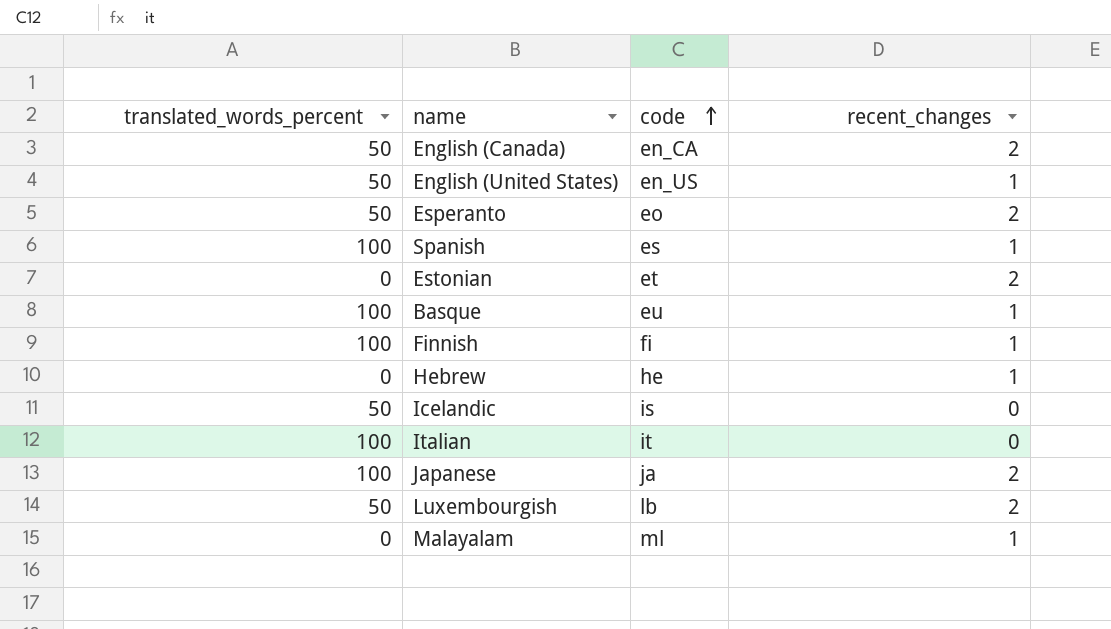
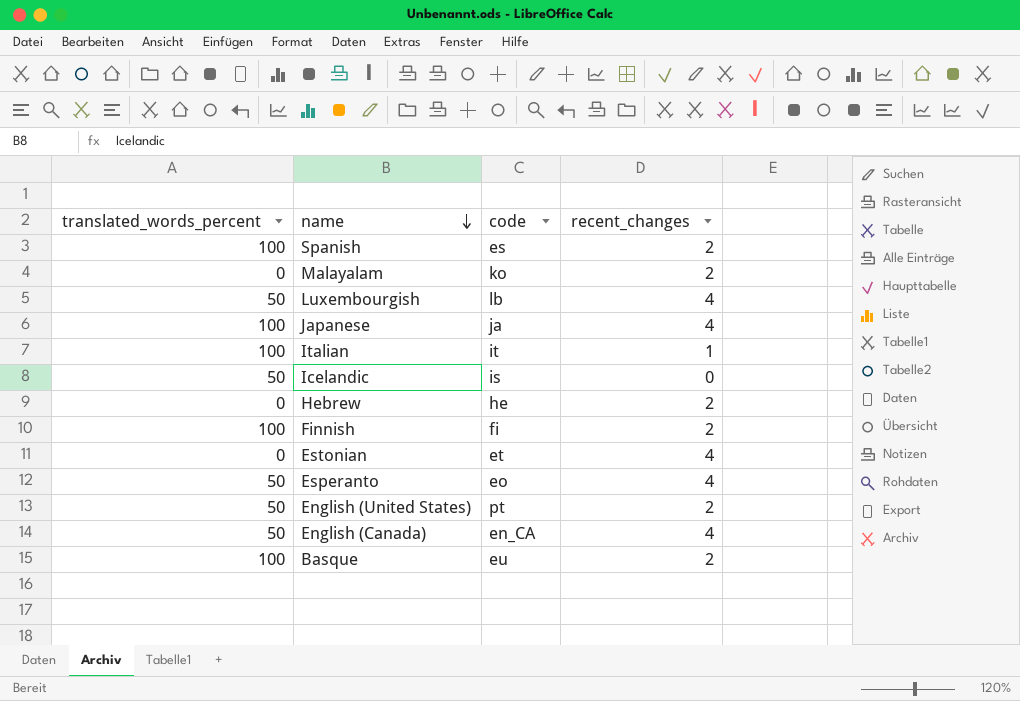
row order: code ascending -> name descending
Spanish | recent_changes: 1 -> 2
Malayalam | code: ml -> ko
Malayalam | recent_changes: 1 -> 2
Luxembourgish | recent_changes: 2 -> 4
Japanese | recent_changes: 2 -> 4
Italian | recent_changes: 0 -> 1
Hebrew | recent_changes: 1 -> 2
Finnish | recent_changes: 1 -> 2
Estonian | recent_changes: 2 -> 4
Esperanto | recent_changes: 2 -> 4
English (United States) | code: en_US -> pt
English (United States) | recent_changes: 1 -> 2
English (Canada) | recent_changes: 2 -> 4
Basque | recent_changes: 1 -> 2

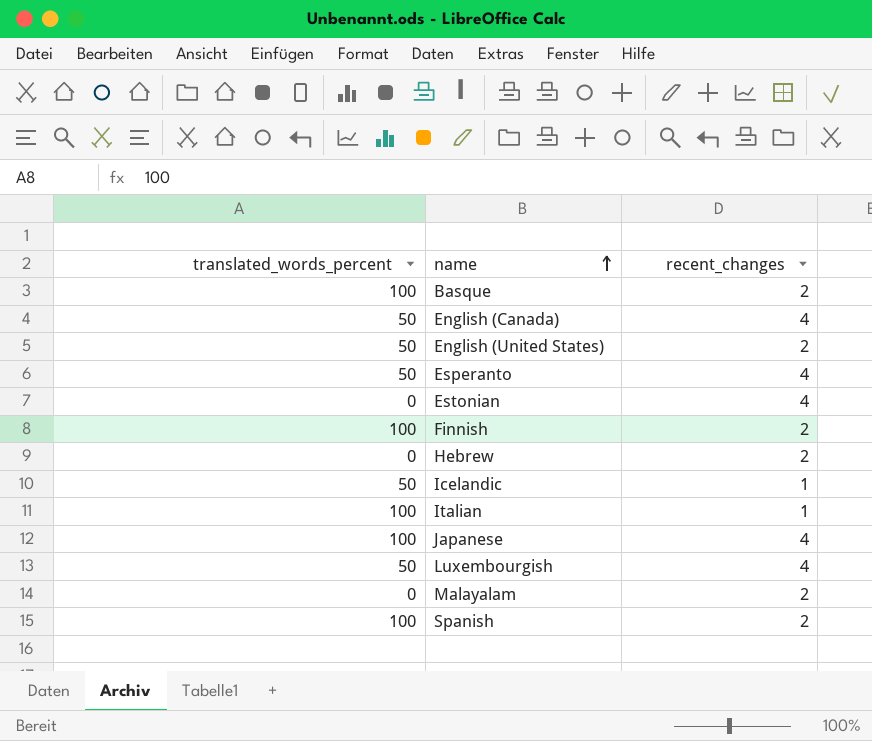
row order: name descending -> name ascending
column code | position: 3 -> none
Icelandic | recent_changes: 0 -> 1

